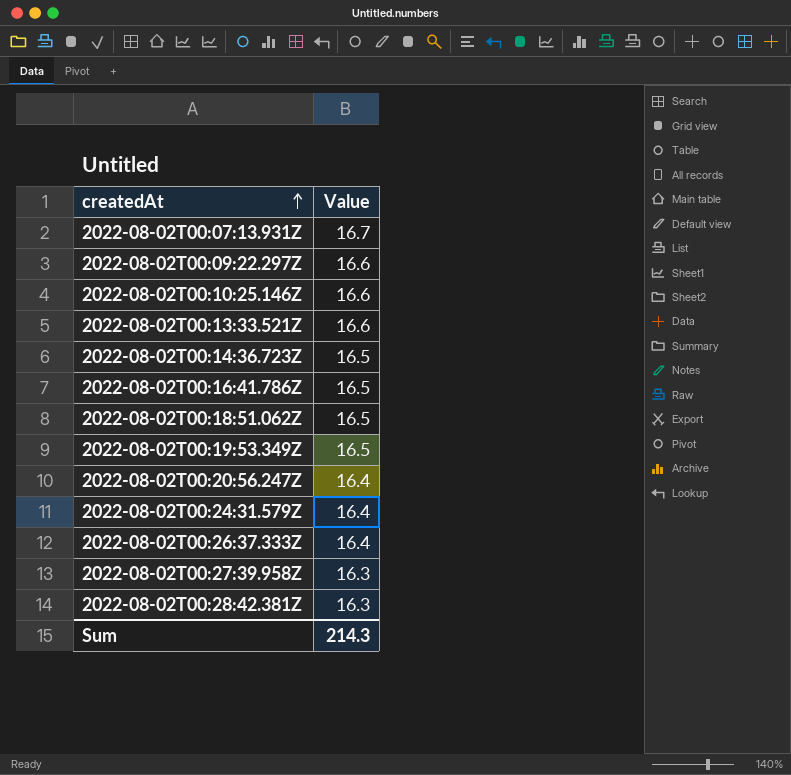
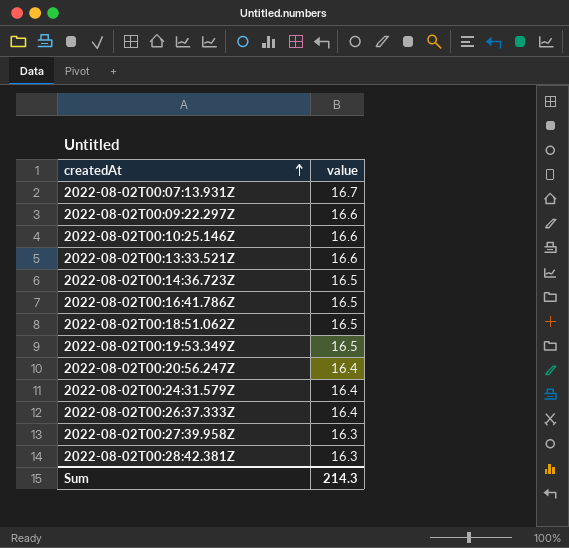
column name: Value -> value

